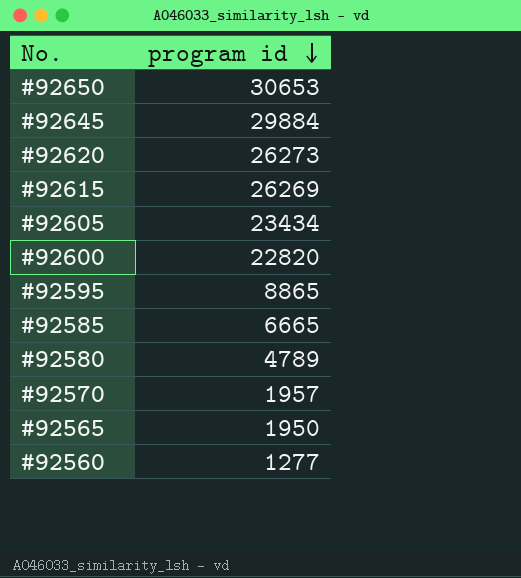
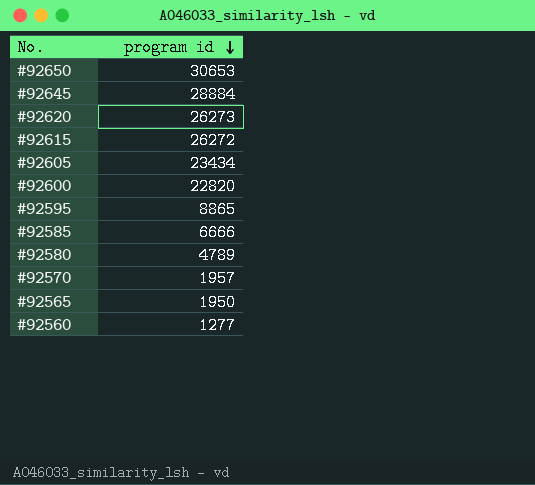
#92645 | program id: 29884 -> 28884
#92615 | program id: 26269 -> 26272
#92585 | program id: 6665 -> 6666

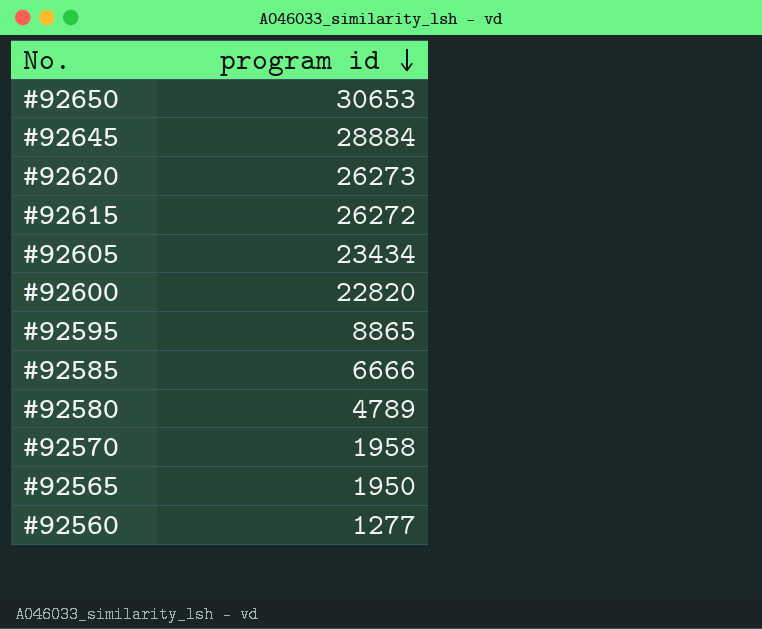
#92570 | program id: 1957 -> 1958

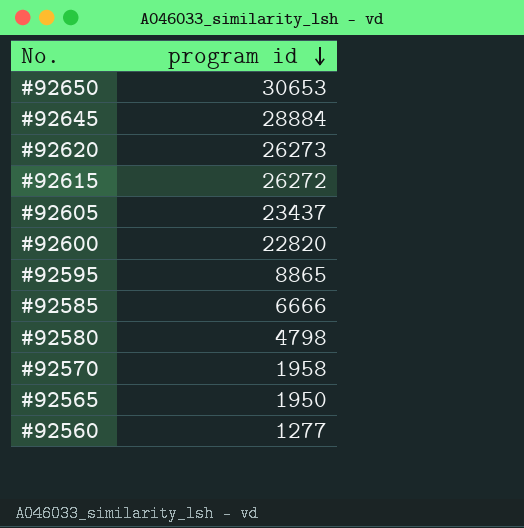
#92605 | program id: 23434 -> 23437
#92580 | program id: 4789 -> 4798

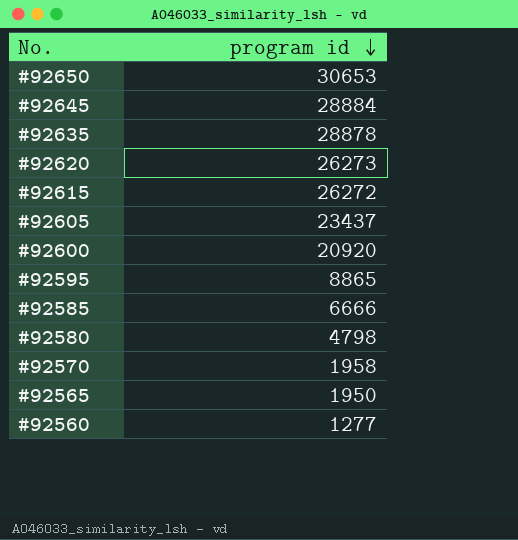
row #92635: none -> 28878
#92600 | program id: 22820 -> 20920

